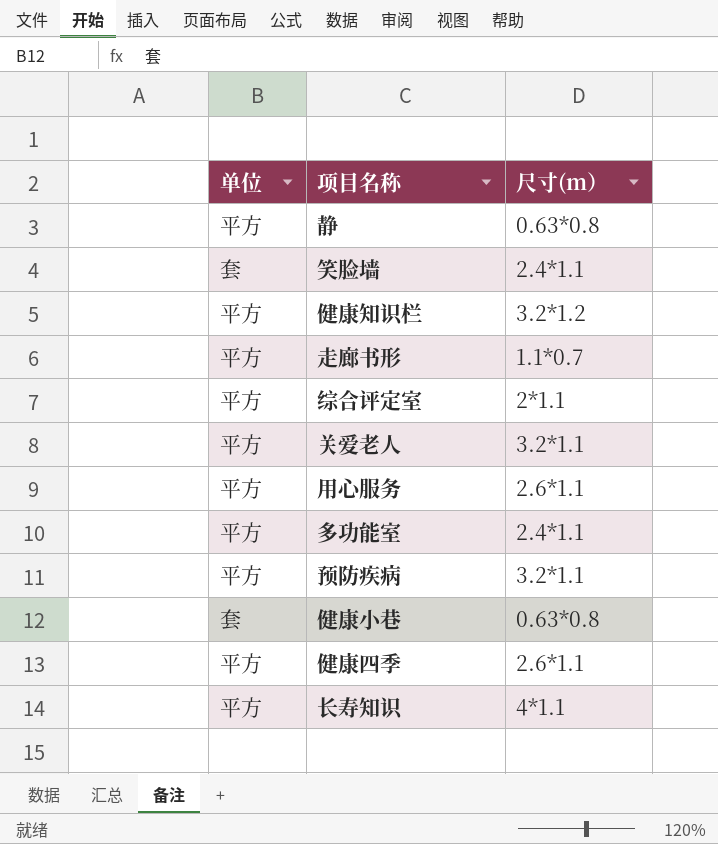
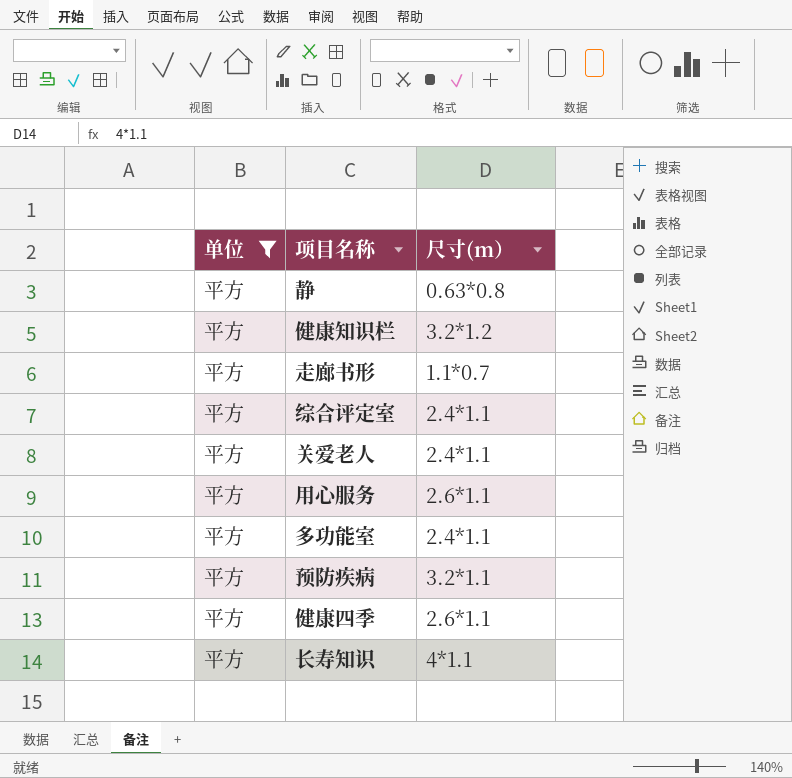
filter: none -> 单位 = 平方
综合评定室 | 尺寸(m）: 2*1.1 -> 2.4*1.1
关爱老人 | 尺寸(m）: 3.2*1.1 -> 2.4*1.1

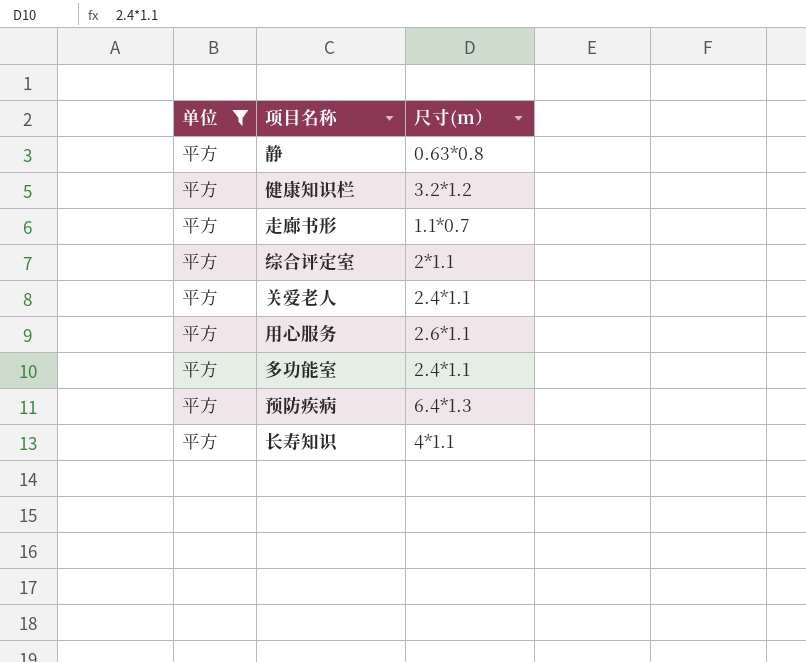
row 健康四季: 平方 | 2.6*1.1 -> none
综合评定室 | 尺寸(m）: 2.4*1.1 -> 2*1.1
预防疾病 | 尺寸(m）: 3.2*1.1 -> 6.4*1.3

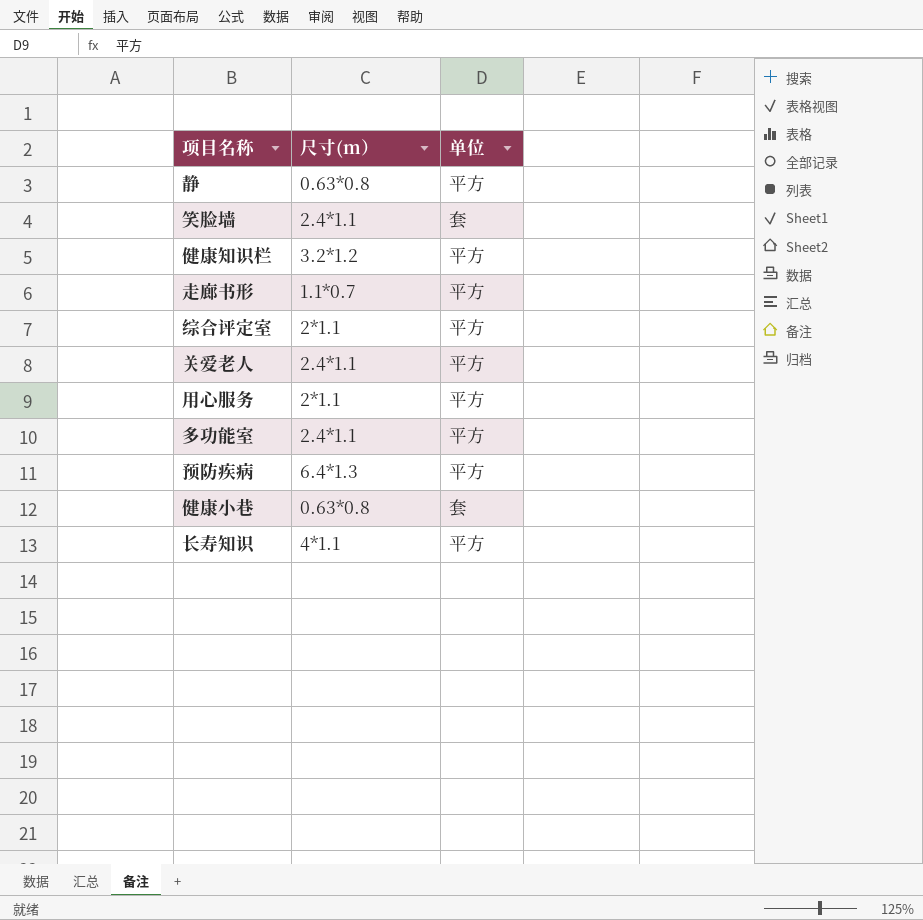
filter: 单位 = 平方 -> none
column 单位 | position: 1 -> 3
用心服务 | 尺寸(m）: 2.6*1.1 -> 2*1.1

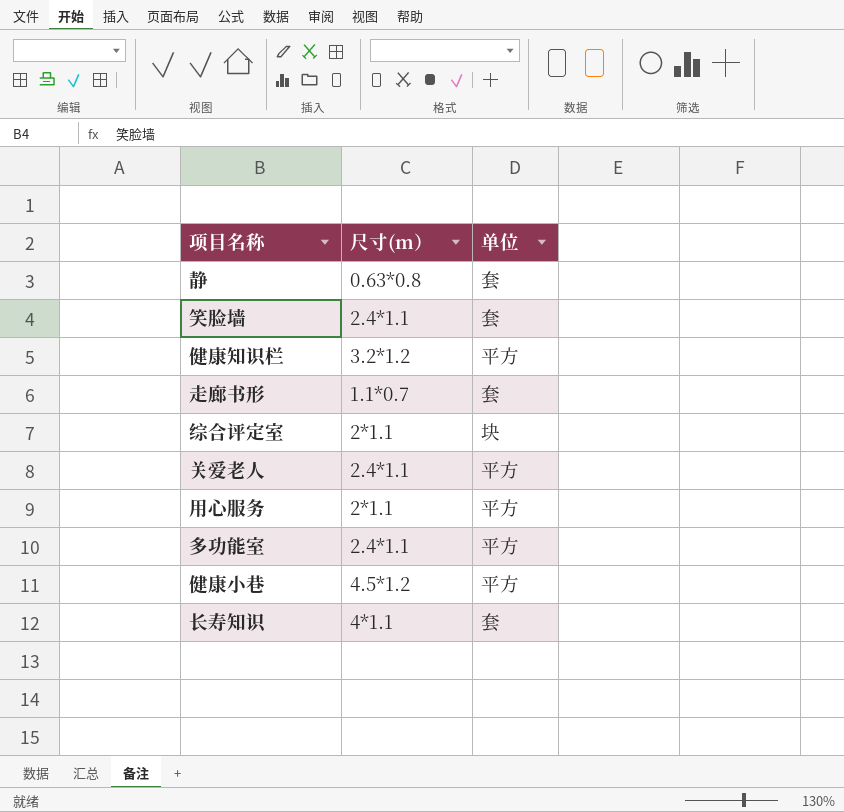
row 预防疾病: 6.4*1.3 | 平方 -> none
静 | 单位: 平方 -> 套
走廊书形 | 单位: 平方 -> 套
综合评定室 | 单位: 平方 -> 块
健康小巷 | 尺寸(m）: 0.63*0.8 -> 4.5*1.2
健康小巷 | 单位: 套 -> 平方
长寿知识 | 单位: 平方 -> 套

